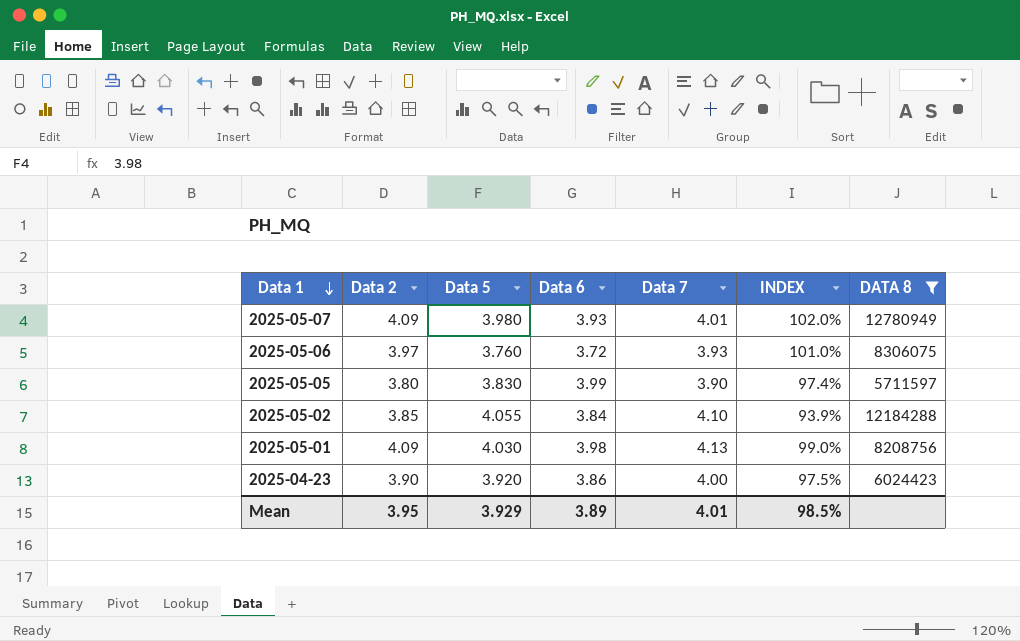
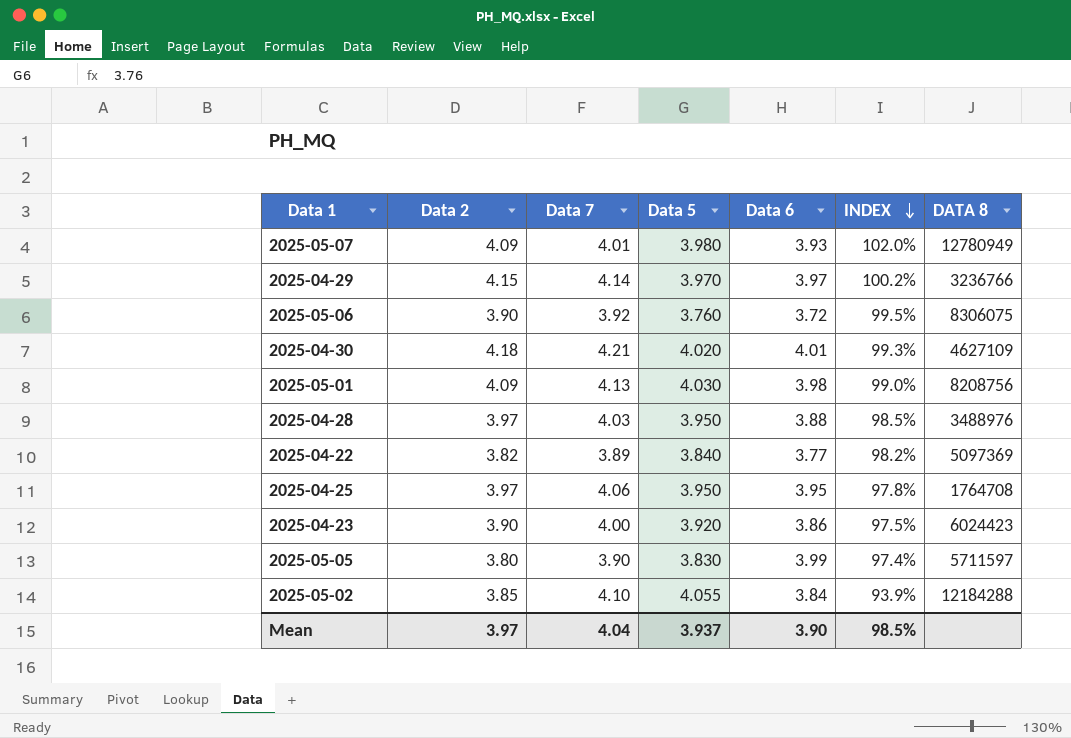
filter: DATA 8 >= 5711597 -> none
row order: Data 1 descending -> INDEX descending
column Data 7 | position: 5 -> 3
2025-05-06 | Data 2: 3.97 -> 3.90
2025-05-06 | Data 7: 3.93 -> 3.92
2025-05-06 | INDEX: 101.0% -> 99.5%
Mean | Data 2: 3.95 -> 3.97
Mean | Data 7: 4.01 -> 4.04
Mean | Data 5: 3.929 -> 3.937
Mean | Data 6: 3.89 -> 3.90

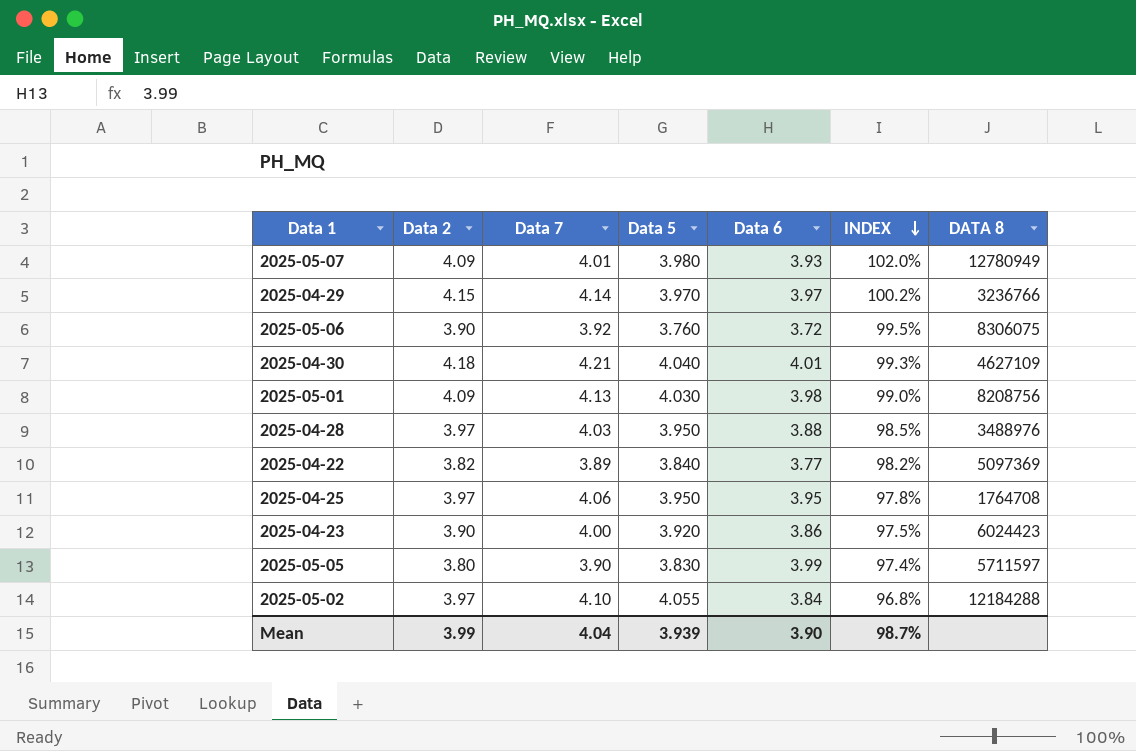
2025-04-30 | Data 5: 4.020 -> 4.040
2025-05-02 | Data 2: 3.85 -> 3.97
2025-05-02 | INDEX: 93.9% -> 96.8%
Mean | Data 2: 3.97 -> 3.99
Mean | Data 5: 3.937 -> 3.939
Mean | INDEX: 98.5% -> 98.7%

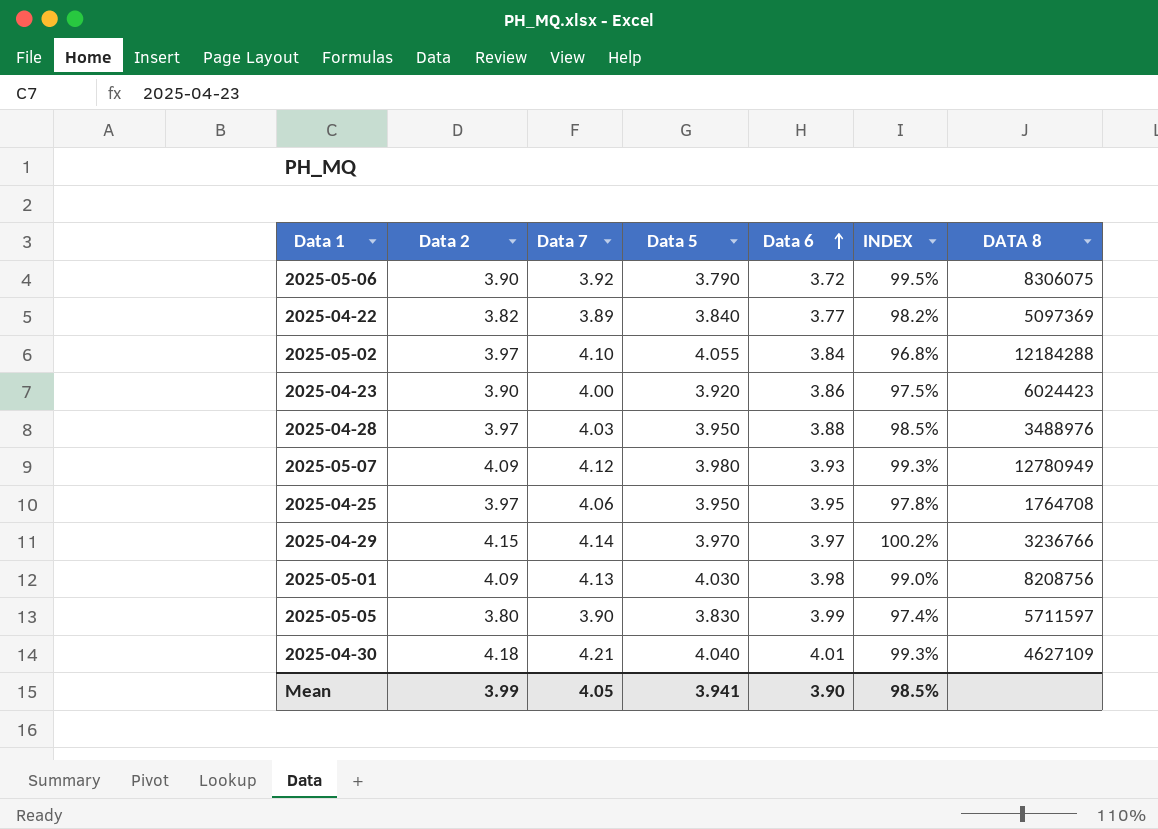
row order: INDEX descending -> Data 6 ascending
2025-05-06 | Data 5: 3.760 -> 3.790
2025-05-07 | Data 7: 4.01 -> 4.12
2025-05-07 | INDEX: 102.0% -> 99.3%
Mean | Data 7: 4.04 -> 4.05
Mean | Data 5: 3.939 -> 3.941
Mean | INDEX: 98.7% -> 98.5%

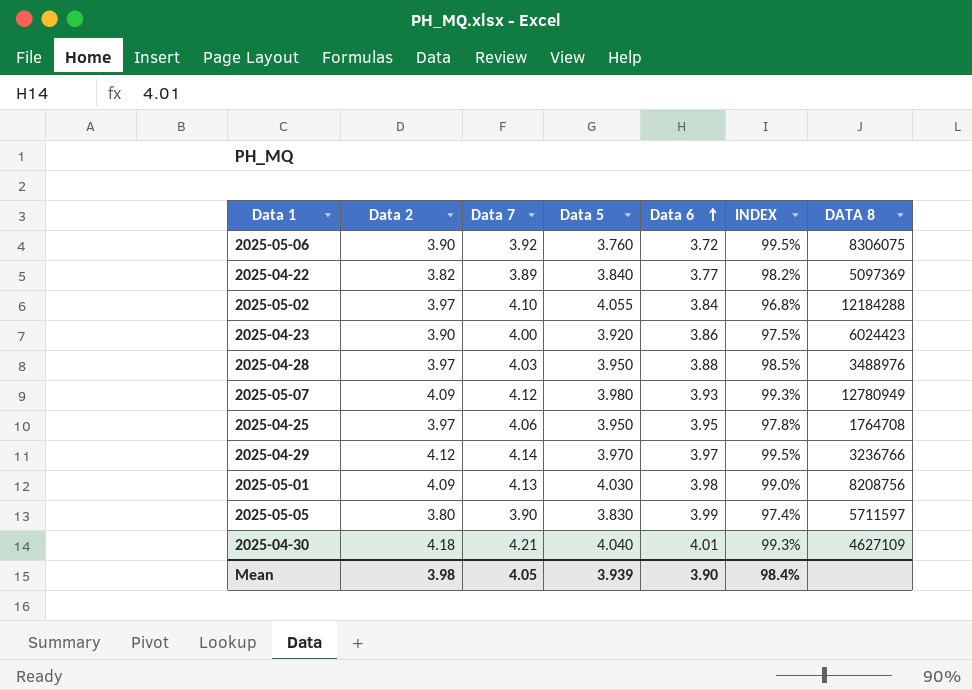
2025-05-06 | Data 5: 3.790 -> 3.760
2025-04-29 | Data 2: 4.15 -> 4.12
2025-04-29 | INDEX: 100.2% -> 99.5%
Mean | Data 2: 3.99 -> 3.98
Mean | Data 5: 3.941 -> 3.939
Mean | INDEX: 98.5% -> 98.4%

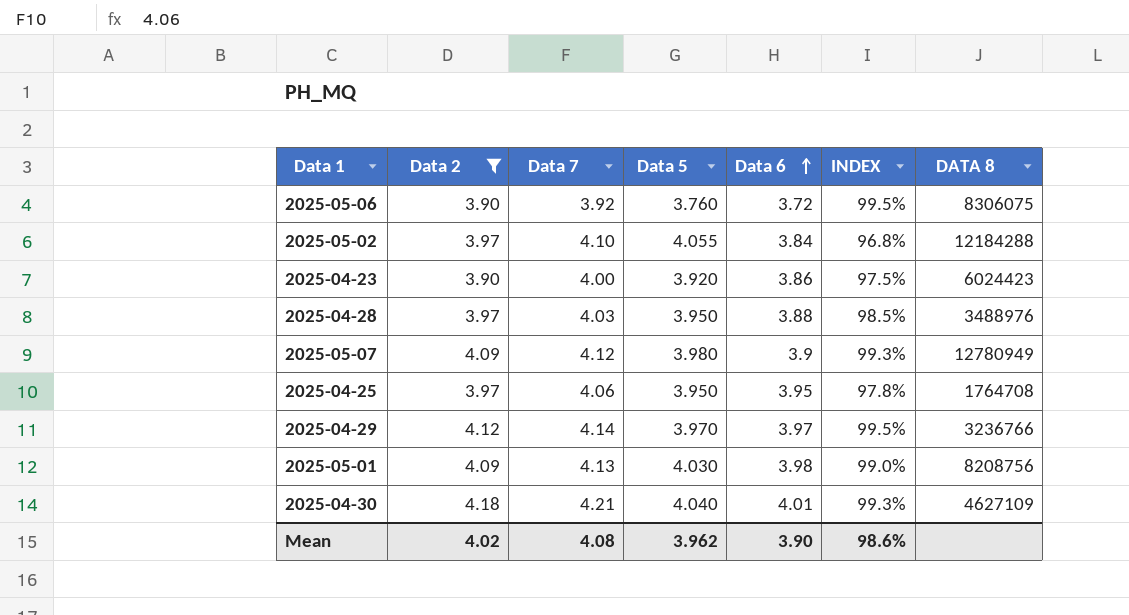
filter: none -> Data 2 >= 3.90
2025-05-07 | Data 6: 3.93 -> 3.9
Mean | Data 2: 3.98 -> 4.02
Mean | Data 7: 4.05 -> 4.08
Mean | Data 5: 3.939 -> 3.962
Mean | INDEX: 98.4% -> 98.6%

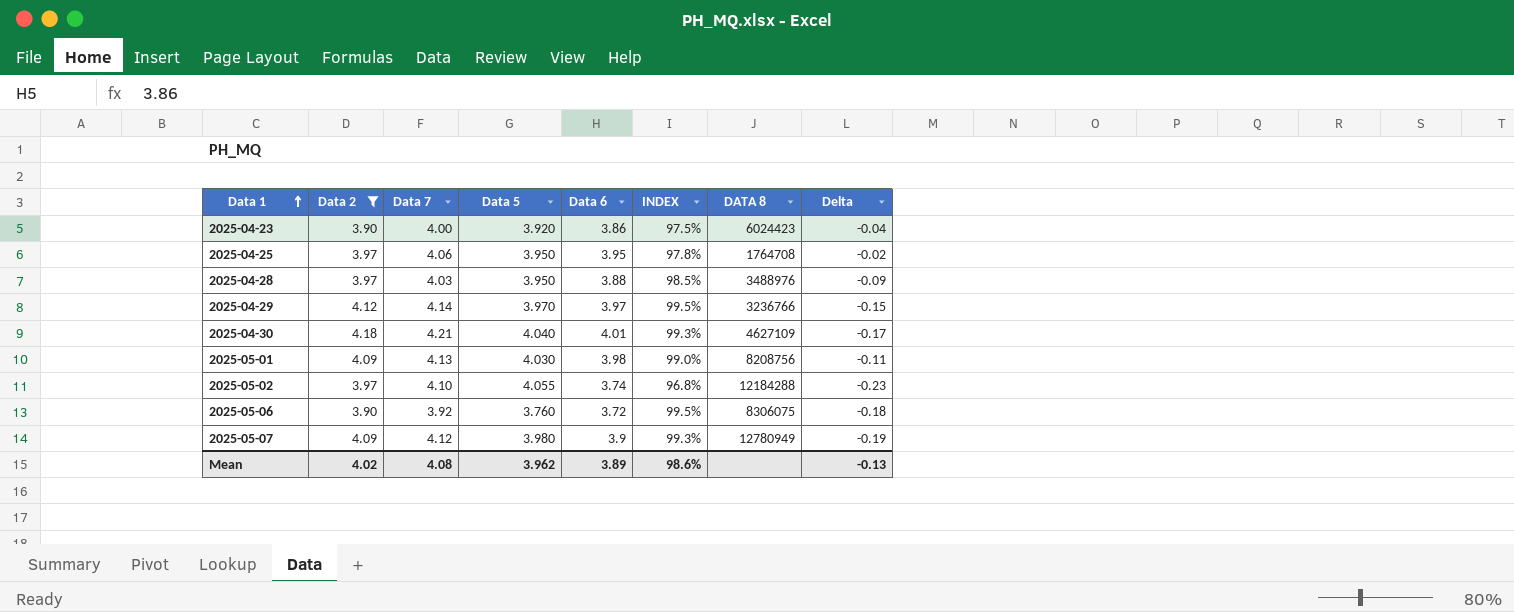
row order: Data 6 ascending -> Data 1 ascending
column Delta | formula: none -> [Data 6] - [Data 2]
2025-05-02 | Data 6: 3.84 -> 3.74
Mean | Data 6: 3.90 -> 3.89

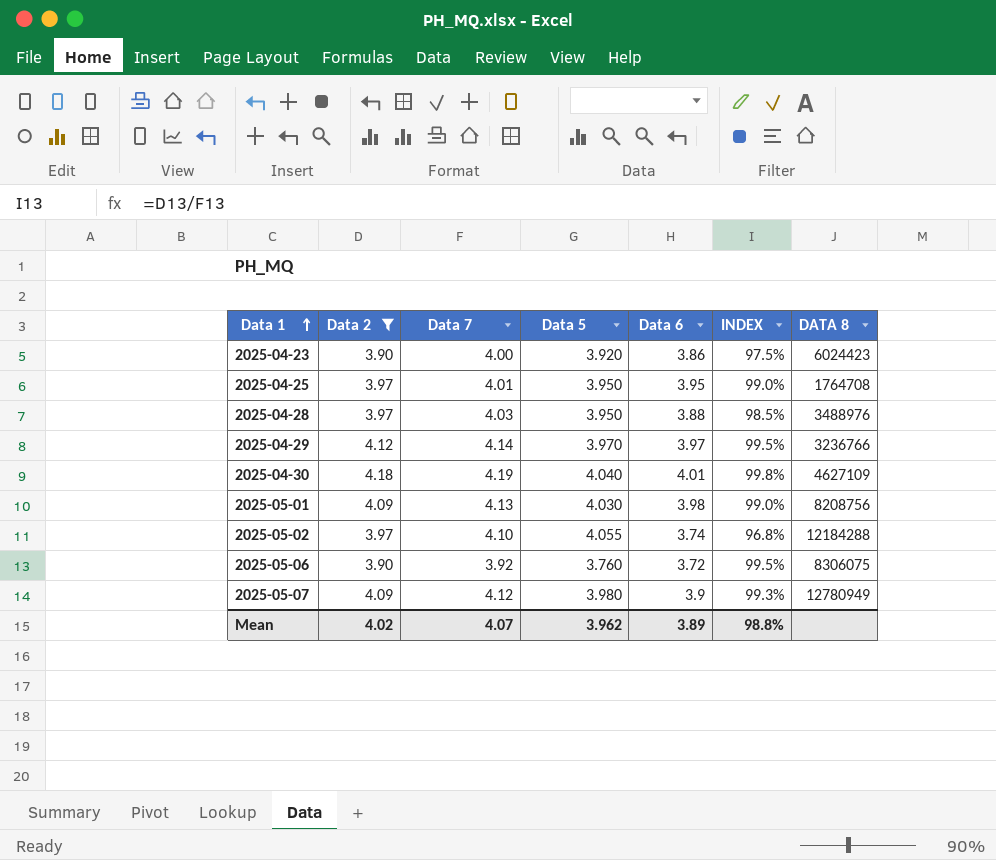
column Delta | formula: [Data 6] - [Data 2] -> none
2025-04-25 | Data 7: 4.06 -> 4.01
2025-04-25 | INDEX: 97.8% -> 99.0%
2025-04-30 | Data 7: 4.21 -> 4.19
2025-04-30 | INDEX: 99.3% -> 99.8%
Mean | Data 7: 4.08 -> 4.07
Mean | INDEX: 98.6% -> 98.8%

